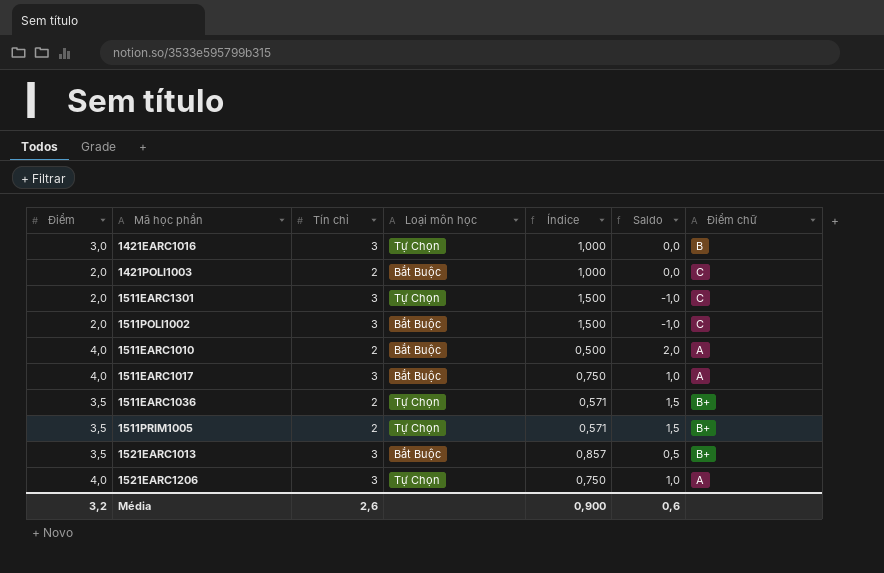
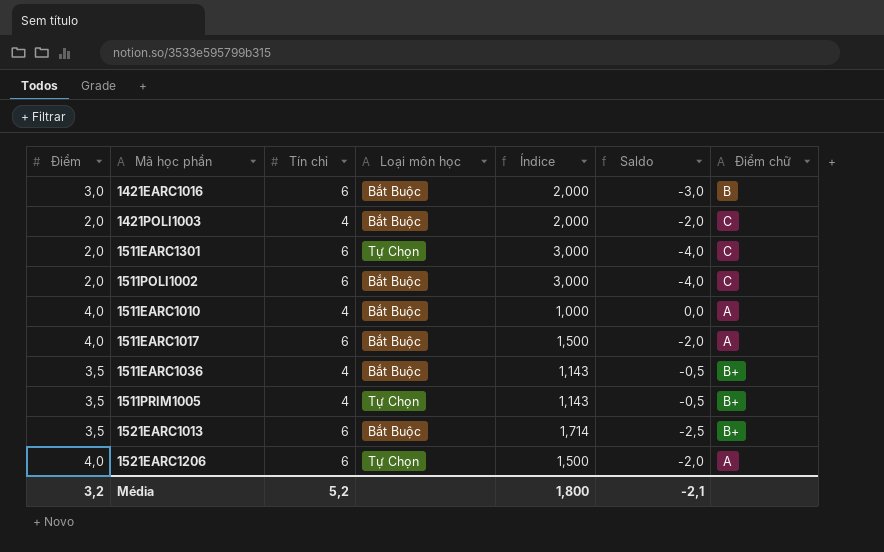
1421EARC1016 | Tín chỉ: 3 -> 6
1421EARC1016 | Loại môn học: Tự Chọn -> Bắt Buộc
1421EARC1016 | Índice: 1,000 -> 2,000
1421EARC1016 | Saldo: 0,0 -> -3,0
1421POLI1003 | Tín chỉ: 2 -> 4
1421POLI1003 | Índice: 1,000 -> 2,000
1421POLI1003 | Saldo: 0,0 -> -2,0
1511EARC1301 | Tín chỉ: 3 -> 6
1511EARC1301 | Índice: 1,500 -> 3,000
1511EARC1301 | Saldo: -1,0 -> -4,0
1511POLI1002 | Tín chỉ: 3 -> 6
1511POLI1002 | Índice: 1,500 -> 3,000
1511POLI1002 | Saldo: -1,0 -> -4,0
1511EARC1010 | Tín chỉ: 2 -> 4
1511EARC1010 | Índice: 0,500 -> 1,000
1511EARC1010 | Saldo: 2,0 -> 0,0
1511EARC1017 | Tín chỉ: 3 -> 6
1511EARC1017 | Índice: 0,750 -> 1,500
1511EARC1017 | Saldo: 1,0 -> -2,0
1511EARC1036 | Tín chỉ: 2 -> 4
1511EARC1036 | Loại môn học: Tự Chọn -> Bắt Buộc
1511EARC1036 | Índice: 0,571 -> 1,143
1511EARC1036 | Saldo: 1,5 -> -0,5
1511PRIM1005 | Tín chỉ: 2 -> 4
1511PRIM1005 | Índice: 0,571 -> 1,143
1511PRIM1005 | Saldo: 1,5 -> -0,5
1521EARC1013 | Tín chỉ: 3 -> 6
1521EARC1013 | Índice: 0,857 -> 1,714
1521EARC1013 | Saldo: 0,5 -> -2,5
1521EARC1206 | Tín chỉ: 3 -> 6
1521EARC1206 | Índice: 0,750 -> 1,500
1521EARC1206 | Saldo: 1,0 -> -2,0
Média | Tín chỉ: 2,6 -> 5,2
Média | Índice: 0,900 -> 1,800
Média | Saldo: 0,6 -> -2,1

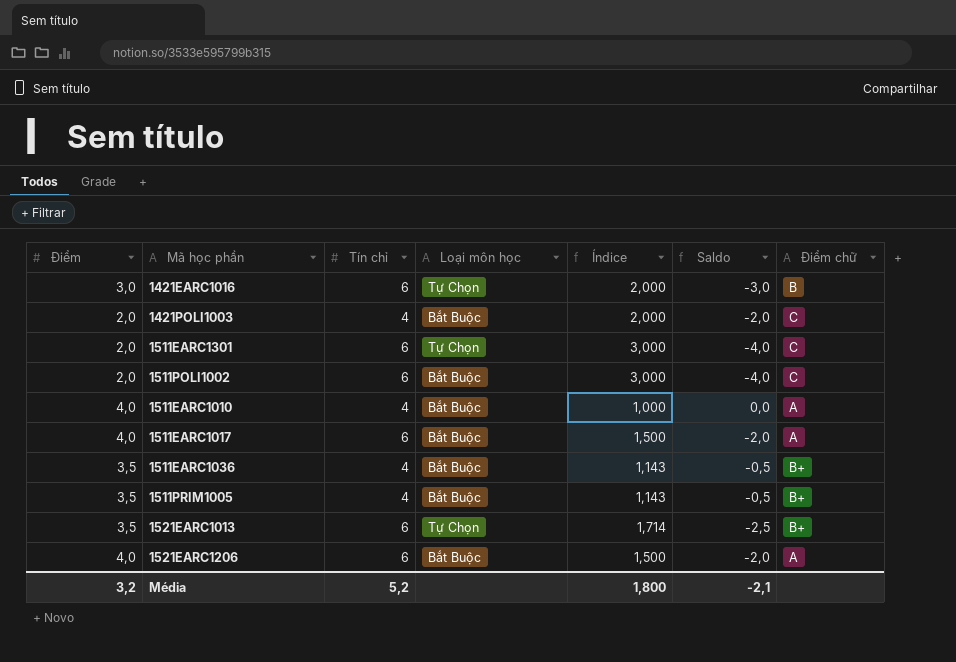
1421EARC1016 | Loại môn học: Bắt Buộc -> Tự Chọn
1511PRIM1005 | Loại môn học: Tự Chọn -> Bắt Buộc
1521EARC1013 | Loại môn học: Bắt Buộc -> Tự Chọn
1521EARC1206 | Loại môn học: Tự Chọn -> Bắt Buộc

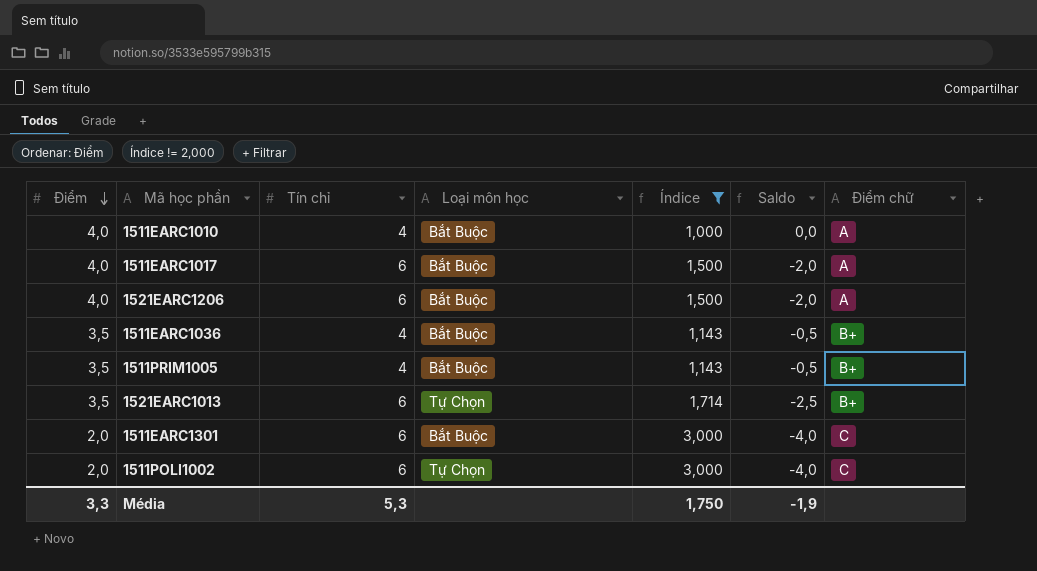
filter: none -> Índice != 2,000
row order: none -> Điểm descending
1511EARC1301 | Loại môn học: Tự Chọn -> Bắt Buộc
1511POLI1002 | Loại môn học: Bắt Buộc -> Tự Chọn
Média | Điểm: 3,2 -> 3,3
Média | Tín chỉ: 5,2 -> 5,3
Média | Índice: 1,800 -> 1,750
Média | Saldo: -2,1 -> -1,9

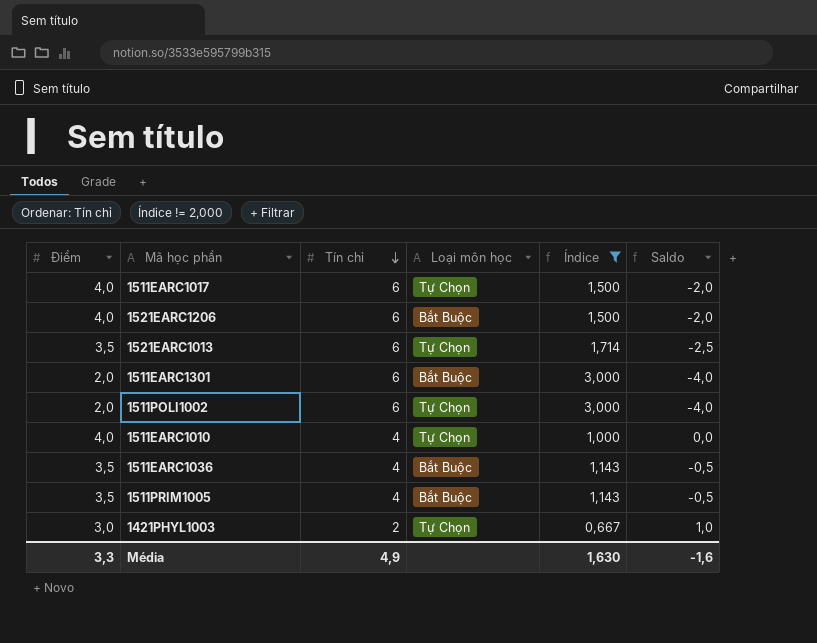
row order: Điểm descending -> Tín chỉ descending
column Điểm chữ | position: 7 -> none
1511EARC1017 | Loại môn học: Bắt Buộc -> Tự Chọn
1511EARC1010 | Loại môn học: Bắt Buộc -> Tự Chọn
row 1421PHYL1003: none -> 3,0 | 2 | Tự Chọn | 0,667 | 1,0
Média | Tín chỉ: 5,3 -> 4,9
Média | Índice: 1,750 -> 1,630
Média | Saldo: -1,9 -> -1,6

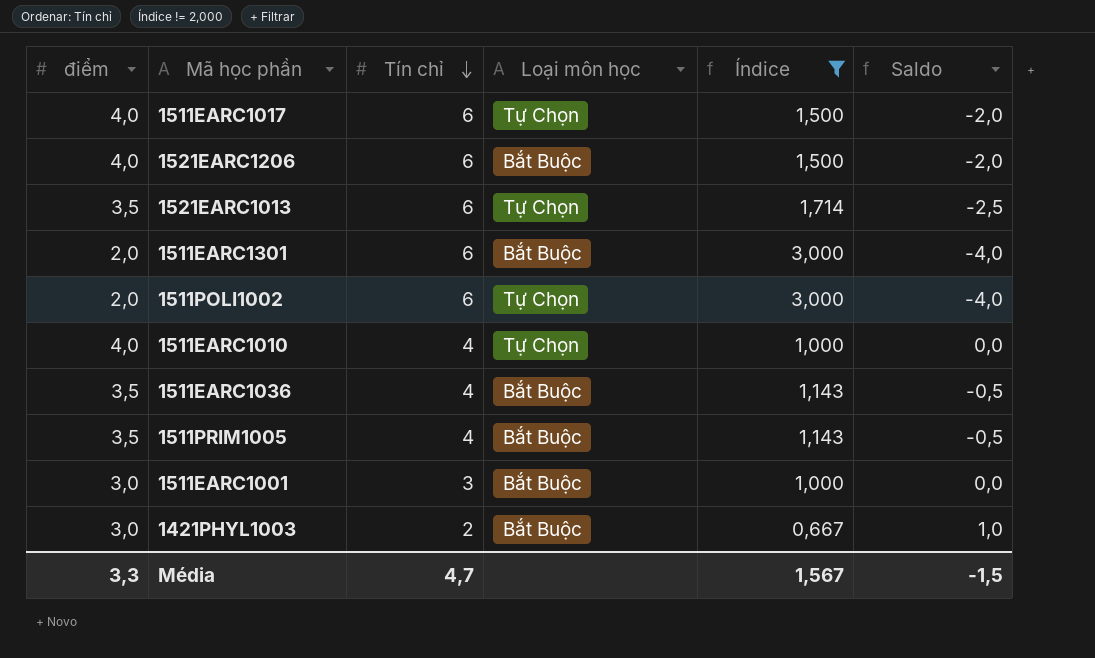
column name: Điểm -> điểm
row 1511EARC1001: none -> 3,0 | 3 | Bắt Buộc | 1,000 | 0,0
1421PHYL1003 | Loại môn học: Tự Chọn -> Bắt Buộc
Média | Tín chỉ: 4,9 -> 4,7
Média | Índice: 1,630 -> 1,567
Média | Saldo: -1,6 -> -1,5

